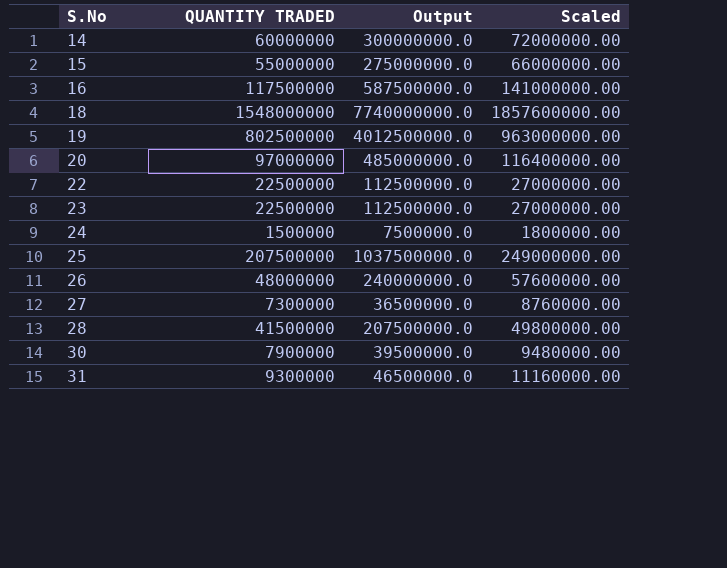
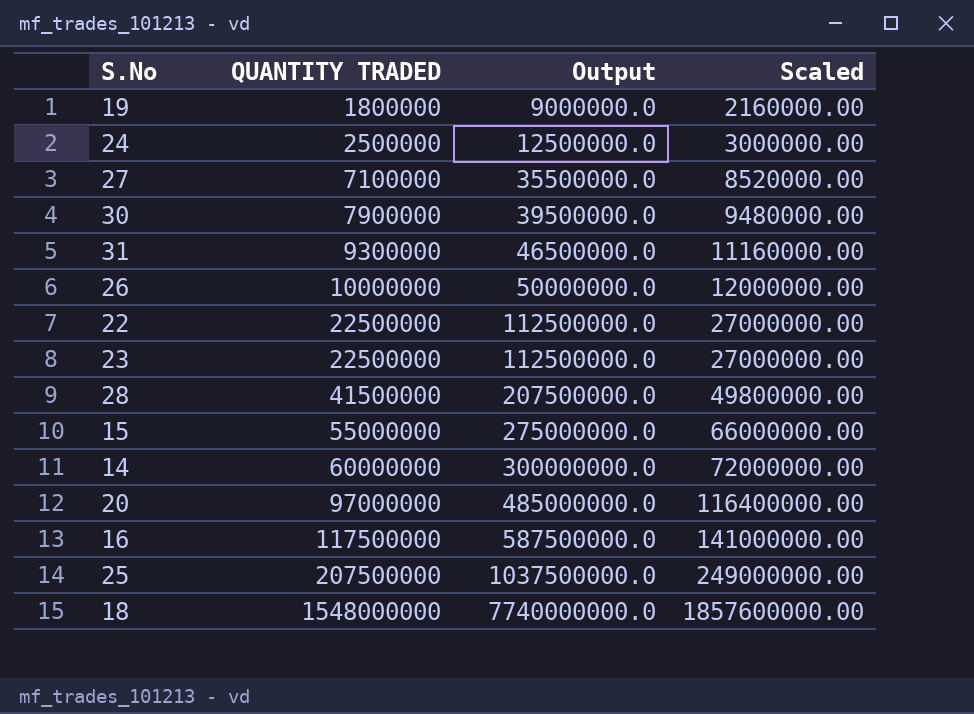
row order: S.No ascending -> QUANTITY TRADED ascending
19 | QUANTITY TRADED: 802500000 -> 1800000
19 | Output: 4012500000.0 -> 9000000.0
19 | Scaled: 963000000.00 -> 2160000.00
24 | QUANTITY TRADED: 1500000 -> 2500000
24 | Output: 7500000.0 -> 12500000.0
24 | Scaled: 1800000.00 -> 3000000.00
27 | QUANTITY TRADED: 7300000 -> 7100000
27 | Output: 36500000.0 -> 35500000.0
27 | Scaled: 8760000.00 -> 8520000.00
26 | QUANTITY TRADED: 48000000 -> 10000000
26 | Output: 240000000.0 -> 50000000.0
26 | Scaled: 57600000.00 -> 12000000.00

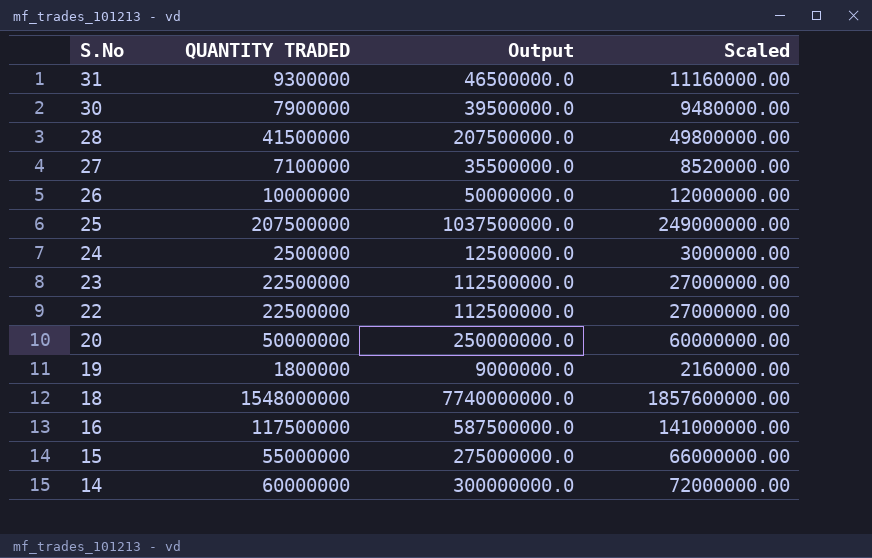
row order: QUANTITY TRADED ascending -> S.No descending
20 | QUANTITY TRADED: 97000000 -> 50000000
20 | Output: 485000000.0 -> 250000000.0
20 | Scaled: 116400000.00 -> 60000000.00

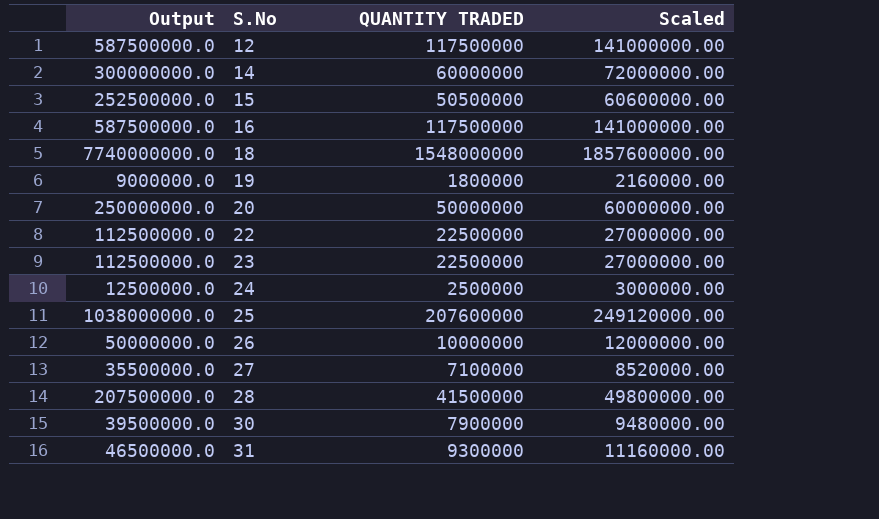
row order: S.No descending -> S.No ascending
column Output | position: 3 -> 1
row 12: none -> 587500000.0 | 117500000 | 141000000.00
15 | Output: 275000000.0 -> 252500000.0
15 | QUANTITY TRADED: 55000000 -> 50500000
15 | Scaled: 66000000.00 -> 60600000.00
25 | Output: 1037500000.0 -> 1038000000.0
25 | QUANTITY TRADED: 207500000 -> 207600000
25 | Scaled: 249000000.00 -> 249120000.00

